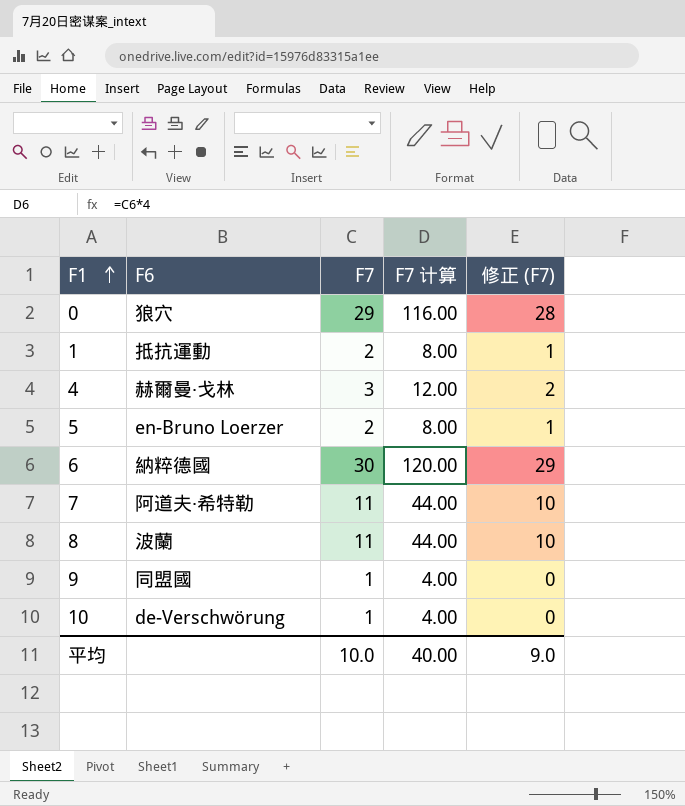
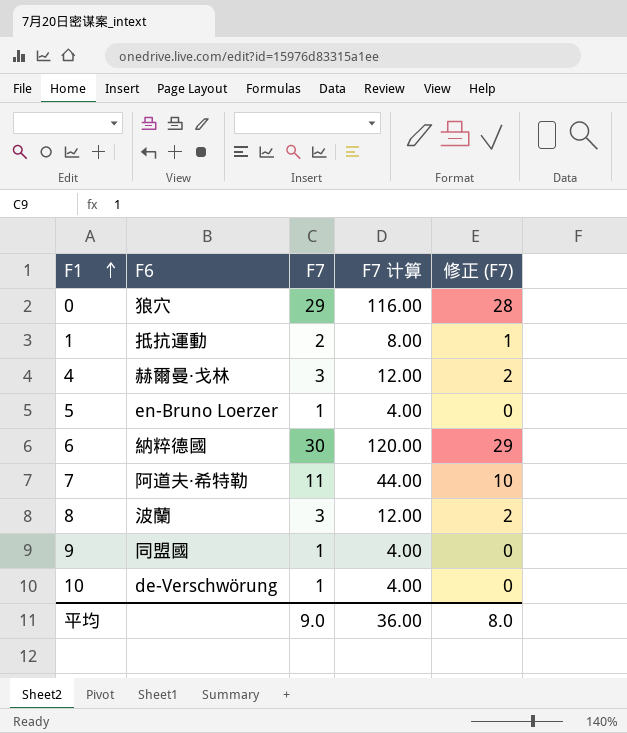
5 | F7: 2 -> 1
5 | F7 计算: 8.00 -> 4.00
5 | 修正 (F7): 1 -> 0
8 | F7: 11 -> 3
8 | F7 计算: 44.00 -> 12.00
8 | 修正 (F7): 10 -> 2
平均 | F7: 10.0 -> 9.0
平均 | F7 计算: 40.00 -> 36.00
平均 | 修正 (F7): 9.0 -> 8.0

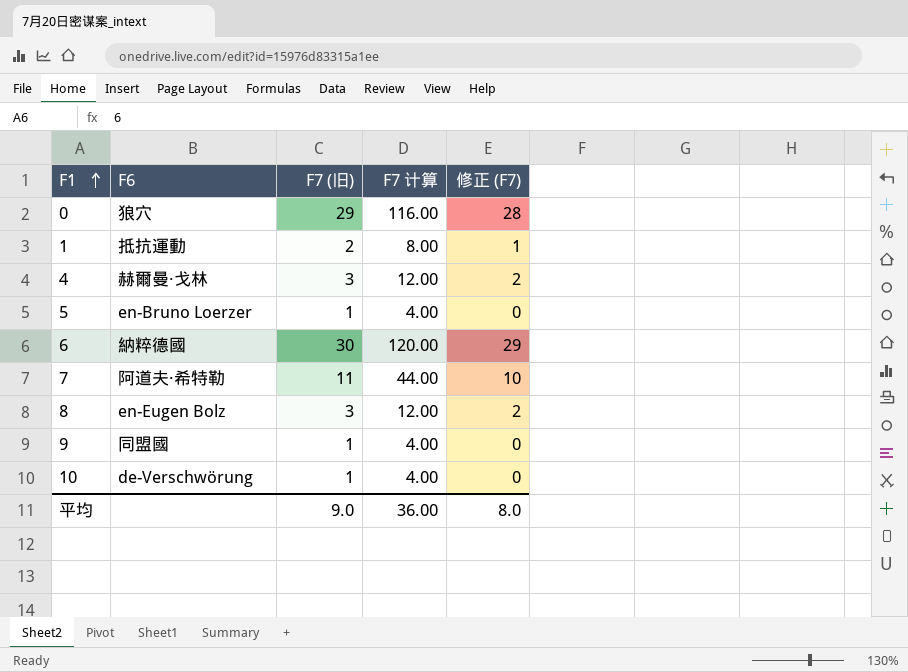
column name: F7 -> F7 (旧)
8 | F6: 波蘭 -> en-Eugen Bolz

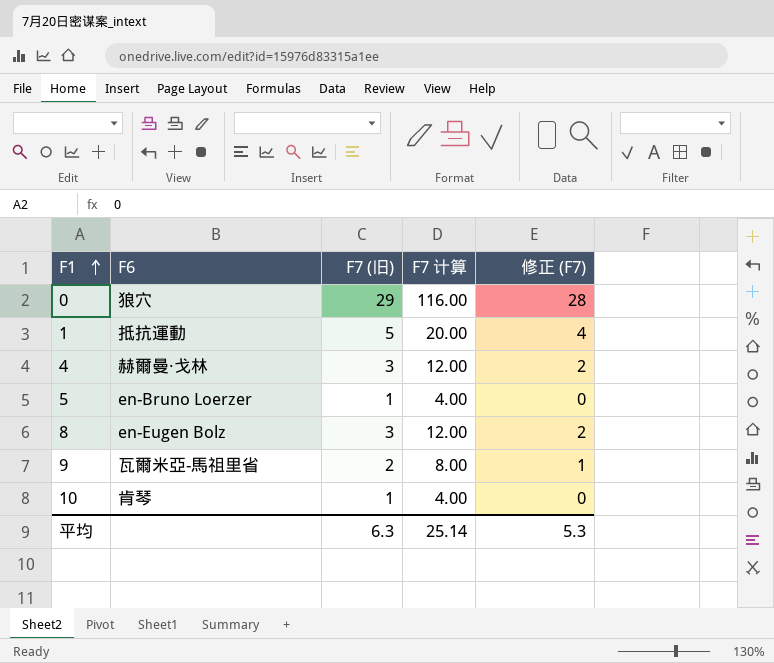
row 6: 納粹德國 | 30 | 120.00 | 29 -> none
row 7: 阿道夫·希特勒 | 11 | 44.00 | 10 -> none
1 | F7 (旧): 2 -> 5
1 | F7 计算: 8.00 -> 20.00
1 | 修正 (F7): 1 -> 4
9 | F6: 同盟國 -> 瓦爾米亞-馬祖里省
9 | F7 (旧): 1 -> 2
9 | F7 计算: 4.00 -> 8.00
9 | 修正 (F7): 0 -> 1
10 | F6: de-Verschwörung -> 肯琴
平均 | F7 (旧): 9.0 -> 6.3
平均 | F7 计算: 36.00 -> 25.14
平均 | 修正 (F7): 8.0 -> 5.3

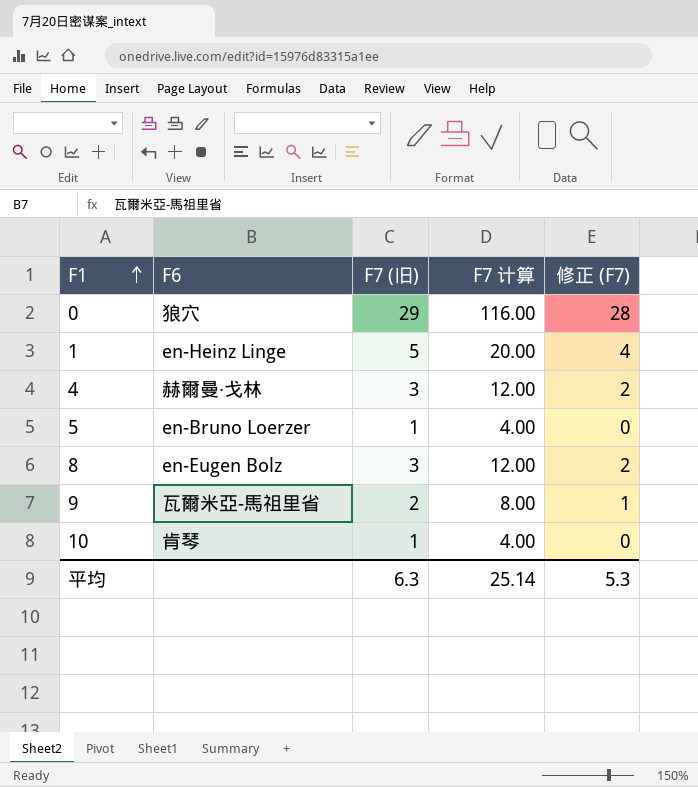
1 | F6: 抵抗運動 -> en-Heinz Linge

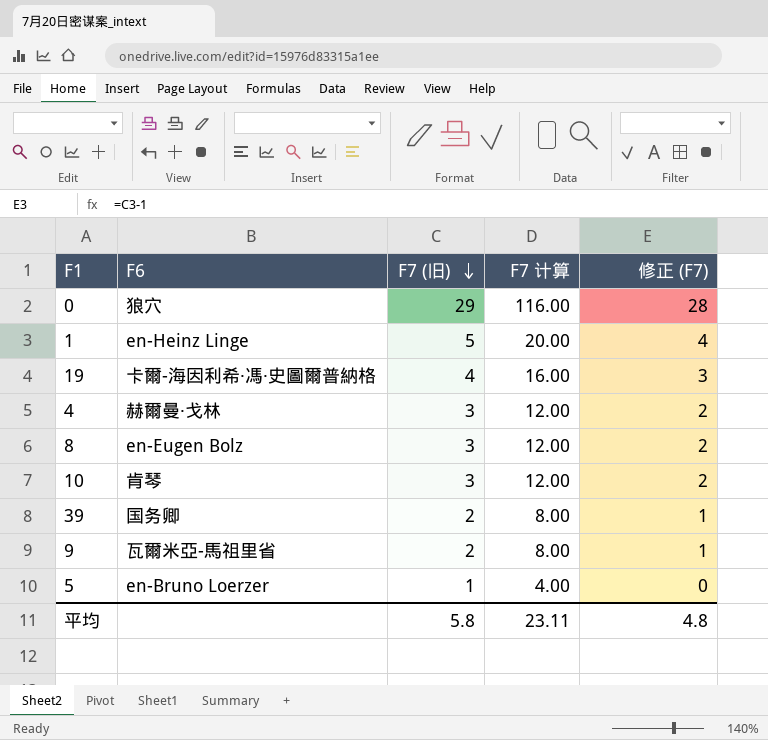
row order: F1 ascending -> F7 (旧) descending
row 19: none -> 卡爾-海因利希·馮·史圖爾普納格 | 4 | 16.00 | 3
10 | F7 (旧): 1 -> 3
10 | F7 计算: 4.00 -> 12.00
10 | 修正 (F7): 0 -> 2
row 39: none -> 国务卿 | 2 | 8.00 | 1
平均 | F7 (旧): 6.3 -> 5.8
平均 | F7 计算: 25.14 -> 23.11
平均 | 修正 (F7): 5.3 -> 4.8

